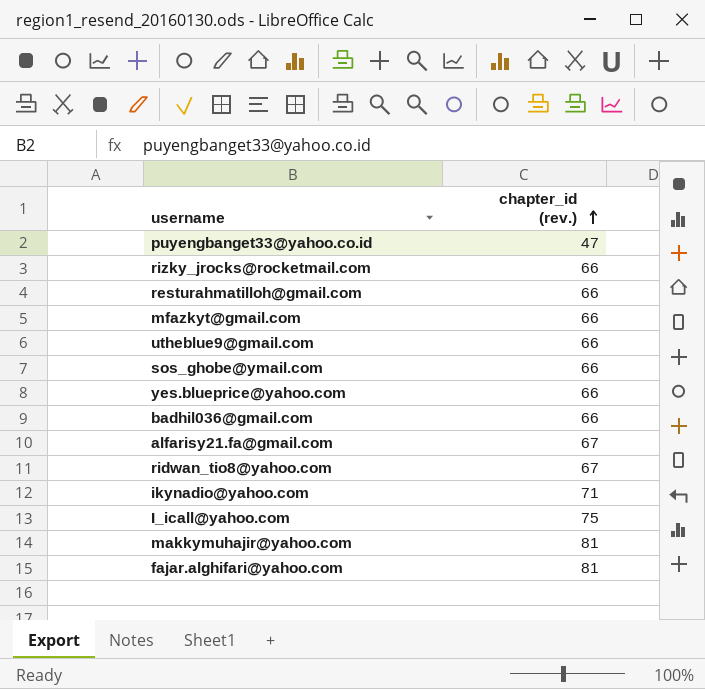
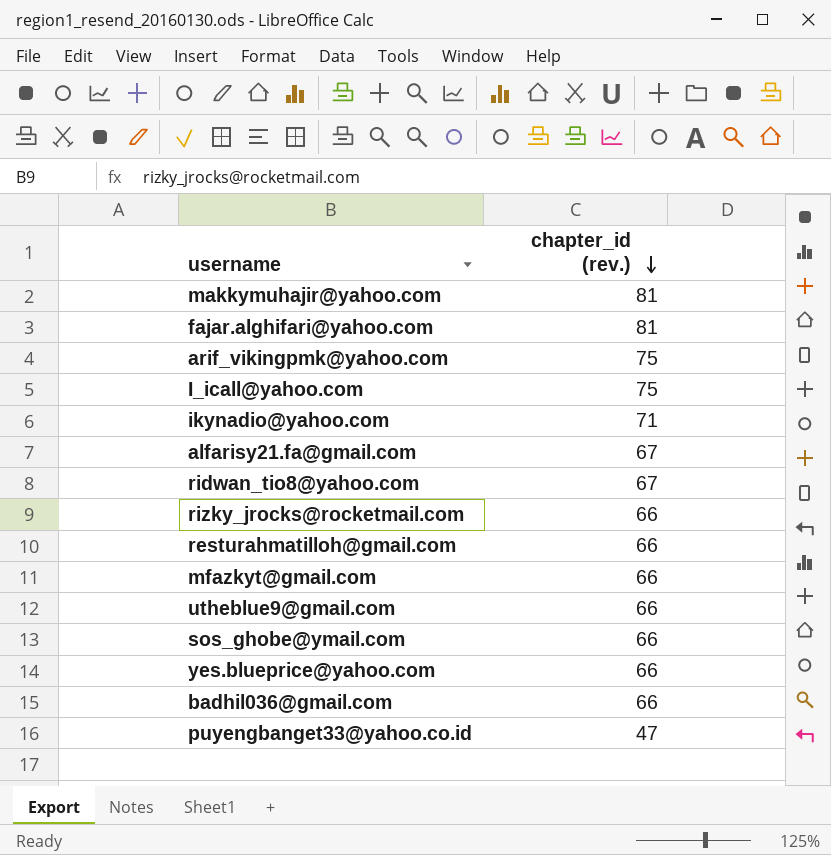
row order: chapter_id (rev.) ascending -> chapter_id (rev.) descending
row arif_vikingpmk@yahoo.com: none -> 75

